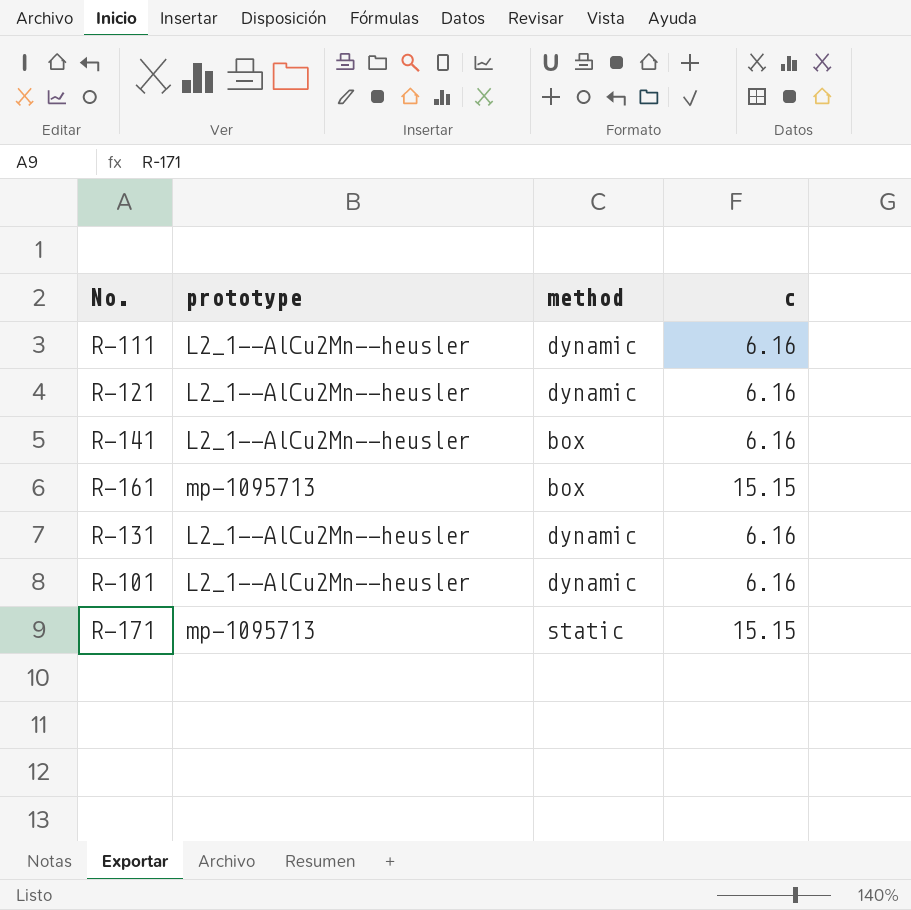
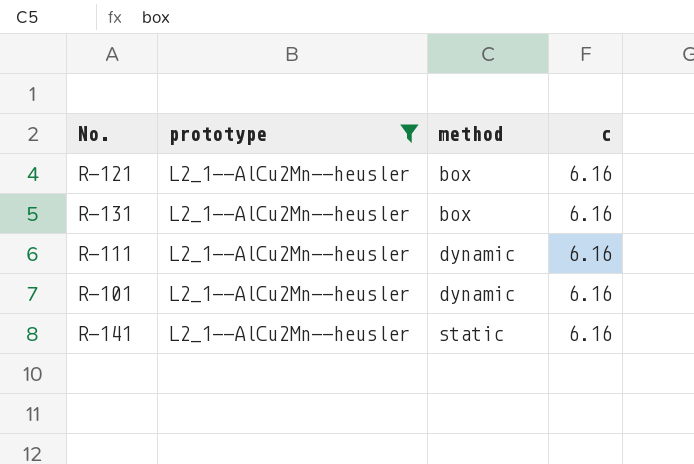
filter: none -> prototype = L2_1--AlCu2Mn--heusler
row order: none -> method ascending
R-121 | method: dynamic -> box
R-131 | method: dynamic -> box
R-141 | method: box -> static

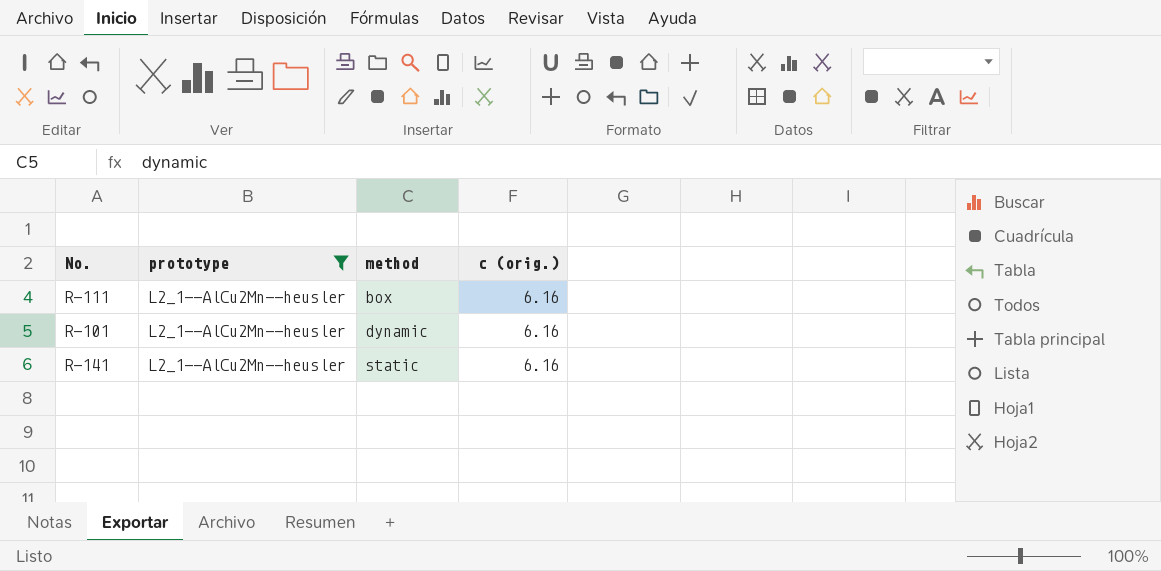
column name: c -> c (orig.)
row R-121: L2_1--AlCu2Mn--heusler | box | 6.16 -> none
row R-131: L2_1--AlCu2Mn--heusler | box | 6.16 -> none
R-111 | method: dynamic -> box

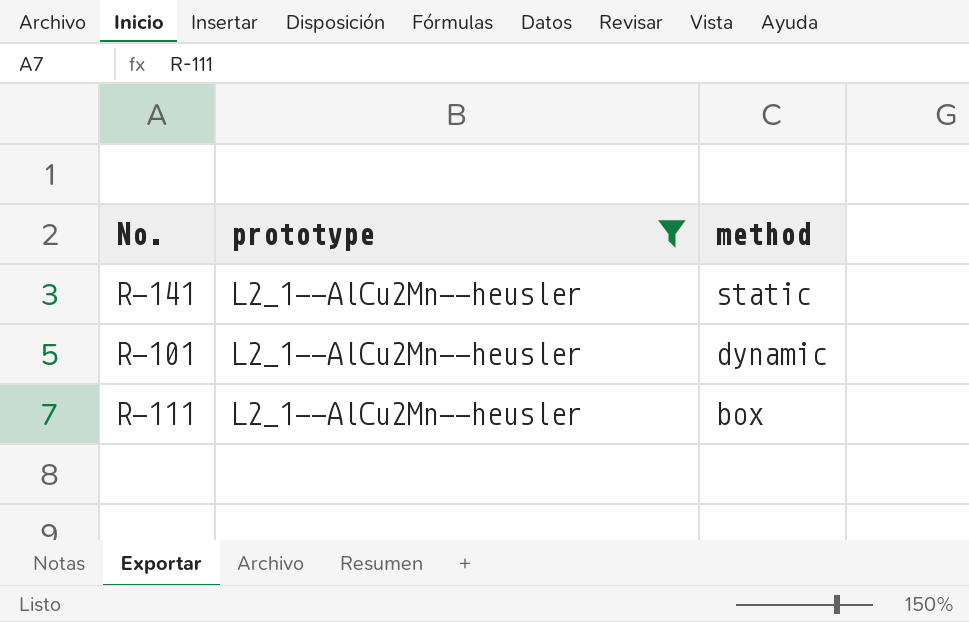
row order: method ascending -> method descending
column c (orig.) | position: 4 -> none

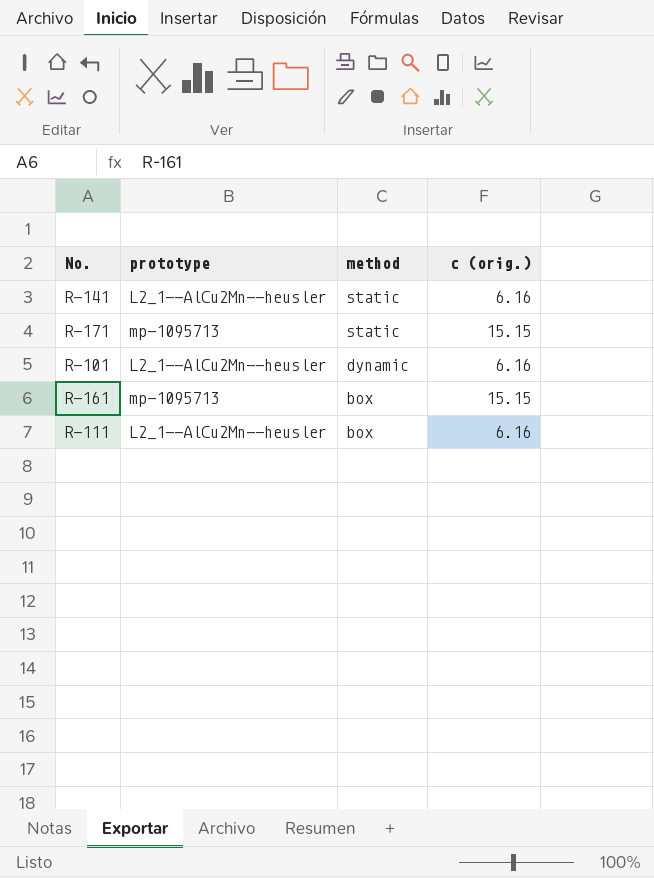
filter: prototype = L2_1--AlCu2Mn--heusler -> none
column c (orig.) | position: none -> 4

